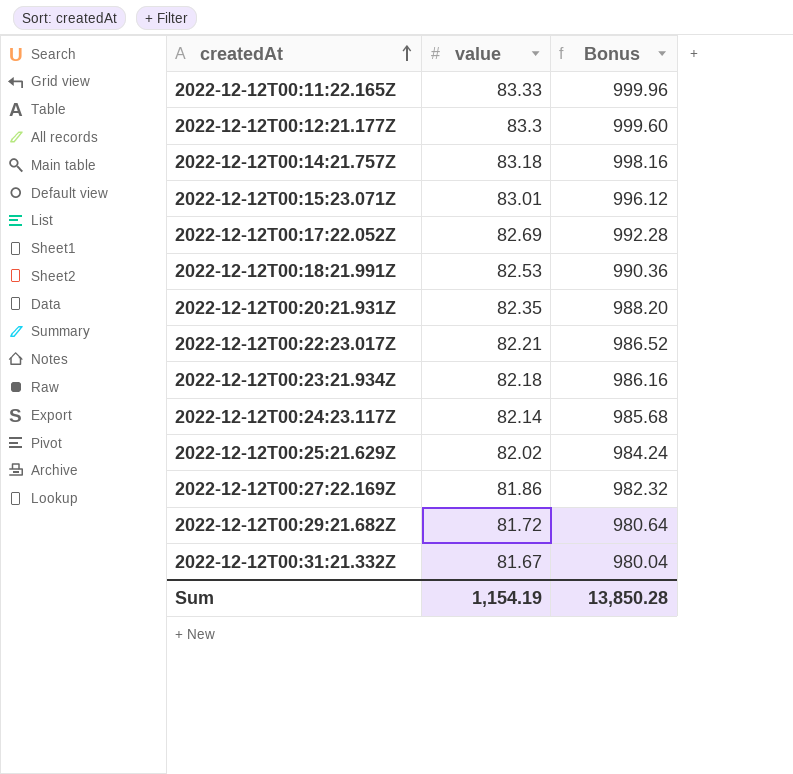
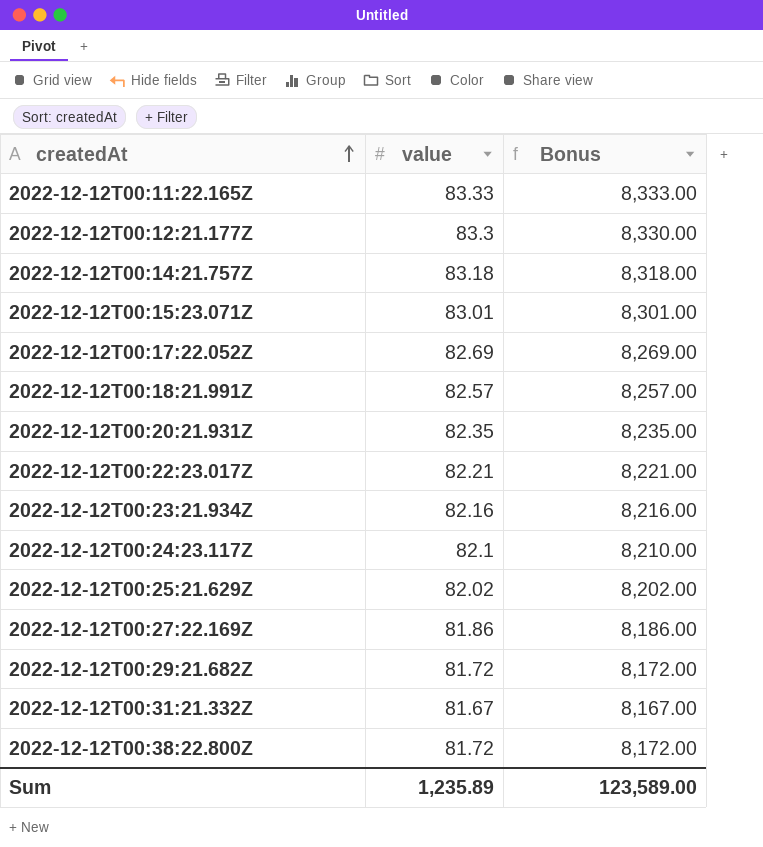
column Bonus | formula: [value] * 12 -> [value] * 100
2022-12-12T00:18:21.991Z | value: 82.53 -> 82.57
2022-12-12T00:23:21.934Z | value: 82.18 -> 82.16
2022-12-12T00:24:23.117Z | value: 82.14 -> 82.1
row 2022-12-12T00:38:22.800Z: none -> 81.72 | 8,172.00
Sum | value: 1,154.19 -> 1,235.89
Sum | Bonus: 13,850.28 -> 123,589.00

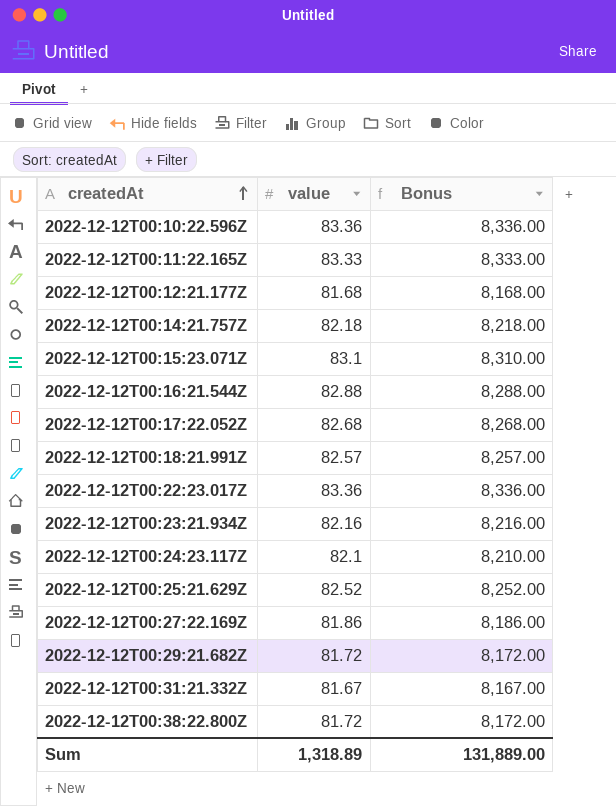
row 2022-12-12T00:20:21.931Z: 82.35 | 8,235.00 -> none
row 2022-12-12T00:10:22.596Z: none -> 83.36 | 8,336.00
2022-12-12T00:12:21.177Z | value: 83.3 -> 81.68
2022-12-12T00:12:21.177Z | Bonus: 8,330.00 -> 8,168.00
2022-12-12T00:14:21.757Z | value: 83.18 -> 82.18
2022-12-12T00:14:21.757Z | Bonus: 8,318.00 -> 8,218.00
2022-12-12T00:15:23.071Z | value: 83.01 -> 83.1
2022-12-12T00:15:23.071Z | Bonus: 8,301.00 -> 8,310.00
row 2022-12-12T00:16:21.544Z: none -> 82.88 | 8,288.00
2022-12-12T00:17:22.052Z | value: 82.69 -> 82.68
2022-12-12T00:17:22.052Z | Bonus: 8,269.00 -> 8,268.00
2022-12-12T00:22:23.017Z | value: 82.21 -> 83.36
2022-12-12T00:22:23.017Z | Bonus: 8,221.00 -> 8,336.00
2022-12-12T00:25:21.629Z | value: 82.02 -> 82.52
2022-12-12T00:25:21.629Z | Bonus: 8,202.00 -> 8,252.00
Sum | value: 1,235.89 -> 1,318.89
Sum | Bonus: 123,589.00 -> 131,889.00

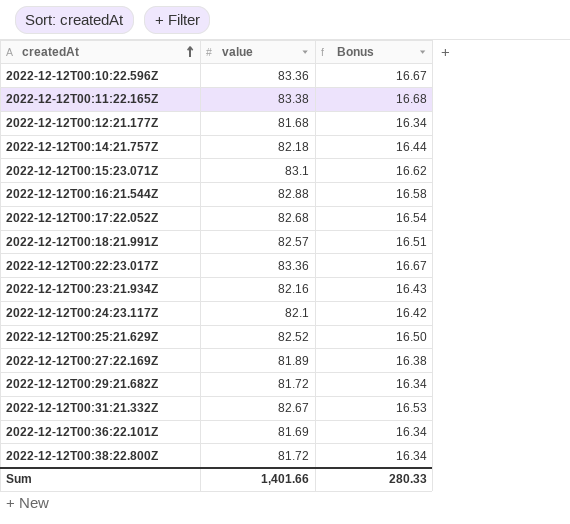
column Bonus | formula: [value] * 100 -> [value] * 0.2
2022-12-12T00:11:22.165Z | value: 83.33 -> 83.38
2022-12-12T00:27:22.169Z | value: 81.86 -> 81.89
2022-12-12T00:31:21.332Z | value: 81.67 -> 82.67
row 2022-12-12T00:36:22.101Z: none -> 81.69 | 16.34
Sum | value: 1,318.89 -> 1,401.66
Sum | Bonus: 131,889.00 -> 280.33

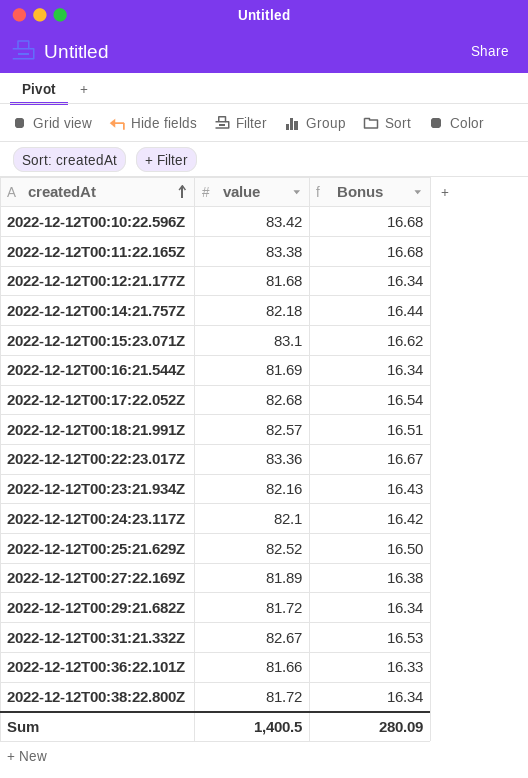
2022-12-12T00:10:22.596Z | value: 83.36 -> 83.42
2022-12-12T00:10:22.596Z | Bonus: 16.67 -> 16.68
2022-12-12T00:16:21.544Z | value: 82.88 -> 81.69
2022-12-12T00:16:21.544Z | Bonus: 16.58 -> 16.34
2022-12-12T00:36:22.101Z | value: 81.69 -> 81.66
2022-12-12T00:36:22.101Z | Bonus: 16.34 -> 16.33
Sum | value: 1,401.66 -> 1,400.5
Sum | Bonus: 280.33 -> 280.09

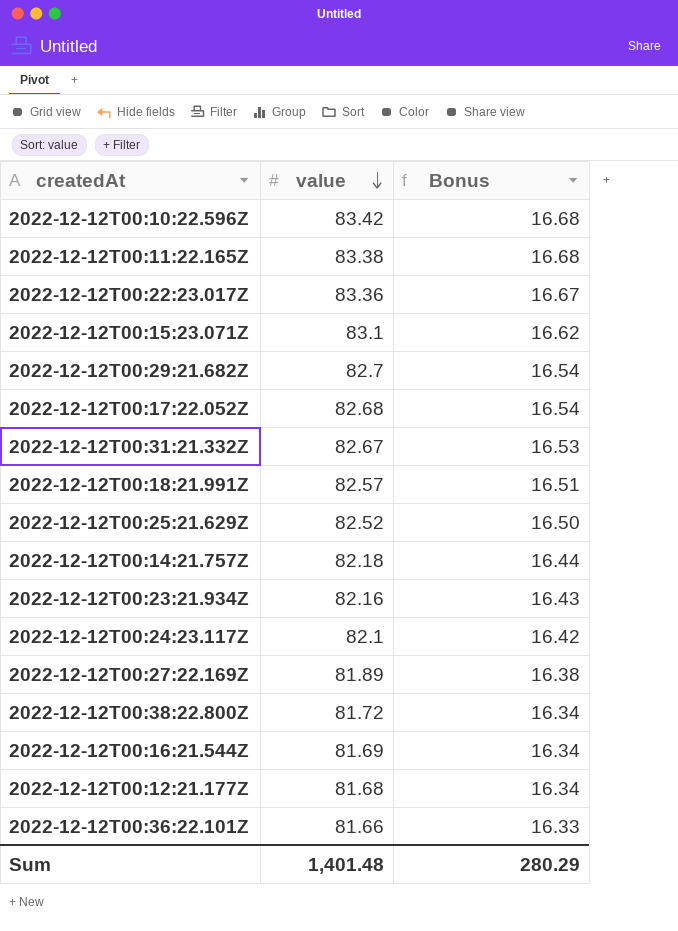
row order: createdAt ascending -> value descending
2022-12-12T00:29:21.682Z | value: 81.72 -> 82.7
2022-12-12T00:29:21.682Z | Bonus: 16.34 -> 16.54
Sum | value: 1,400.5 -> 1,401.48
Sum | Bonus: 280.09 -> 280.29

